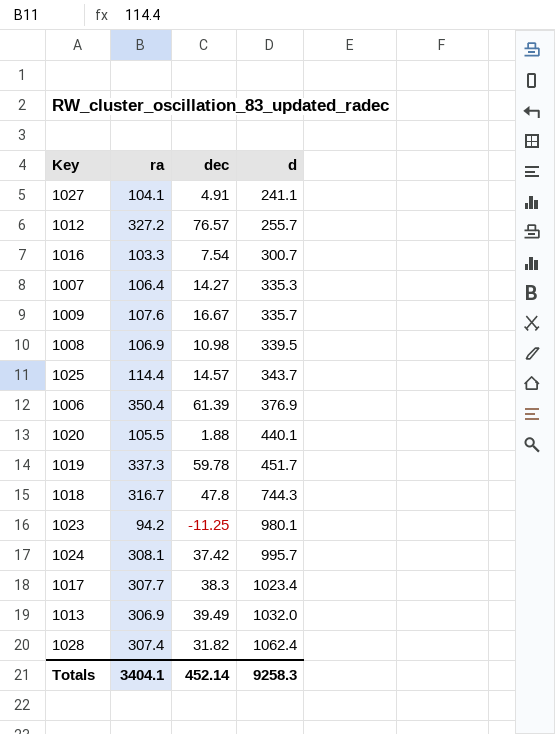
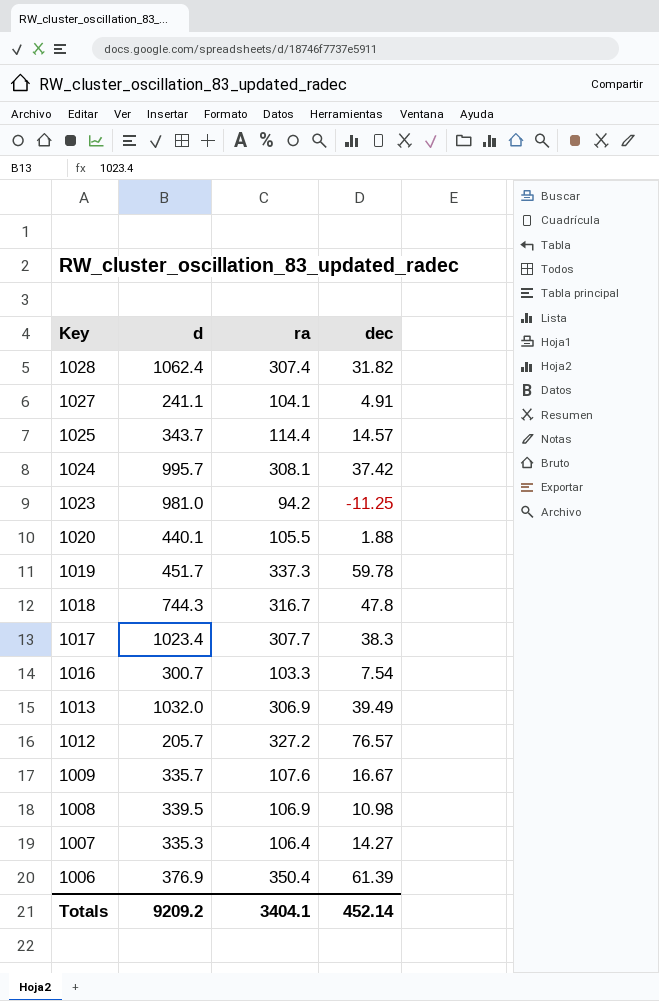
row order: d ascending -> Key descending
column d | position: 4 -> 2
1023 | d: 980.1 -> 981.0
1012 | d: 255.7 -> 205.7
Totals | d: 9258.3 -> 9209.2

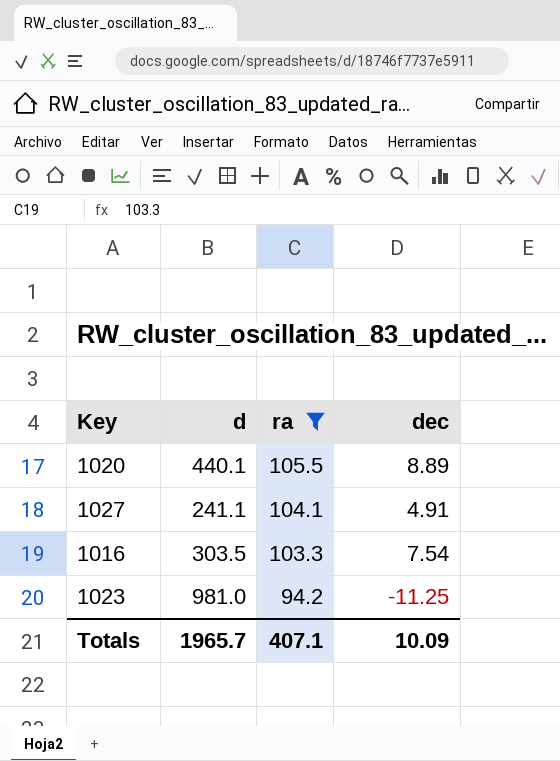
filter: none -> ra <= 105.5
row order: Key descending -> ra descending
1020 | dec: 1.88 -> 8.89
1016 | d: 300.7 -> 303.5
Totals | d: 9209.2 -> 1965.7
Totals | ra: 3404.1 -> 407.1
Totals | dec: 452.14 -> 10.09

